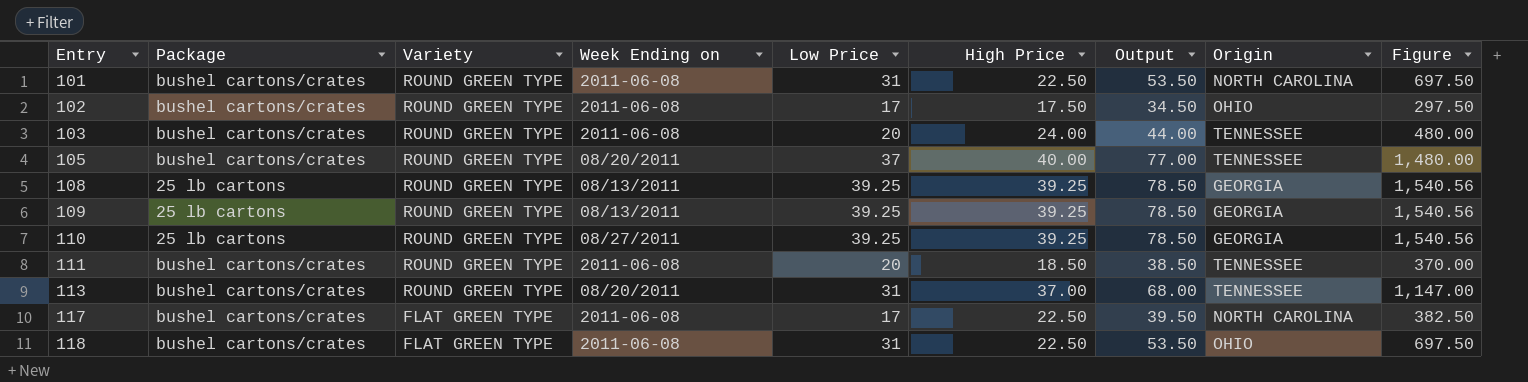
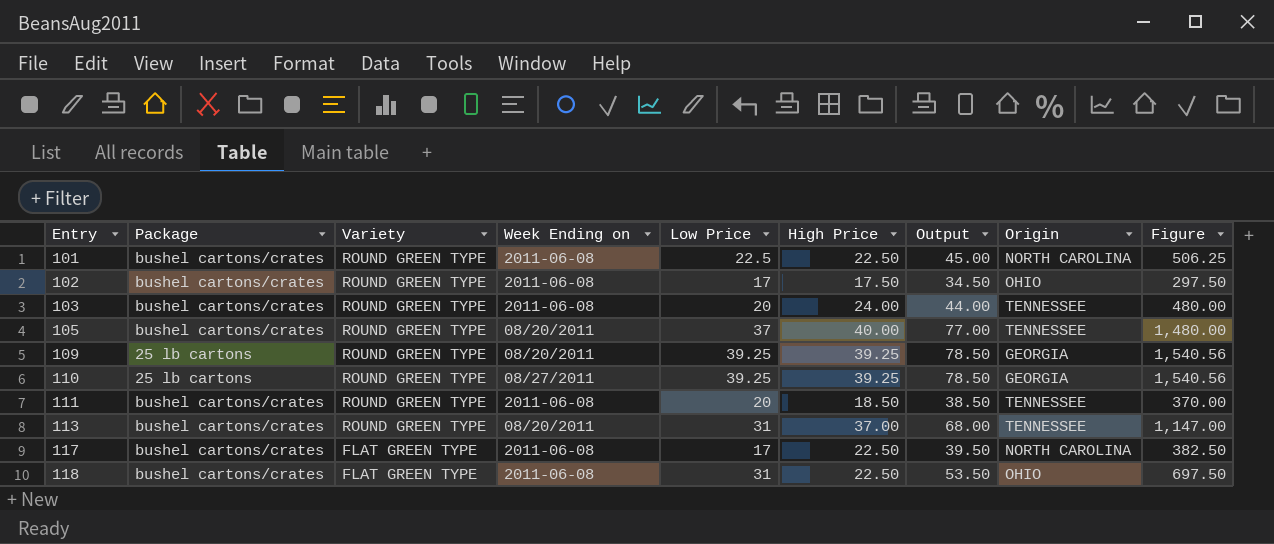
row 108: 25 lb cartons | ROUND GREEN TYPE | 08/13/2011 | 39.25 | 39.25 | 78.50 | GEORGIA | 1,540.56 -> none
101 | Low Price: 31 -> 22.5
101 | Output: 53.50 -> 45.00
101 | Figure: 697.50 -> 506.25
109 | Week Ending on: 08/13/2011 -> 08/20/2011

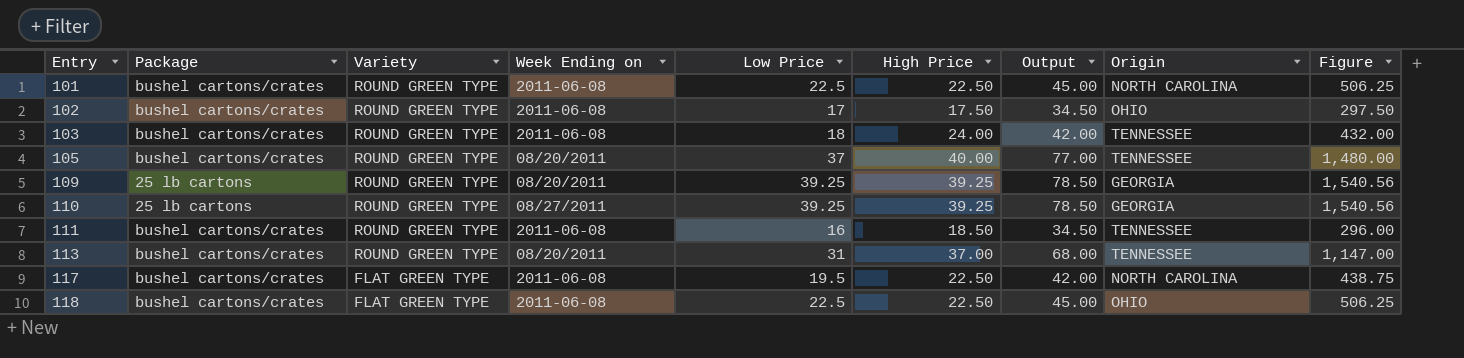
103 | Low Price: 20 -> 18
103 | Output: 44.00 -> 42.00
103 | Figure: 480.00 -> 432.00
111 | Low Price: 20 -> 16
111 | Output: 38.50 -> 34.50
111 | Figure: 370.00 -> 296.00
117 | Low Price: 17 -> 19.5
117 | Output: 39.50 -> 42.00
117 | Figure: 382.50 -> 438.75
118 | Low Price: 31 -> 22.5
118 | Output: 53.50 -> 45.00
118 | Figure: 697.50 -> 506.25

